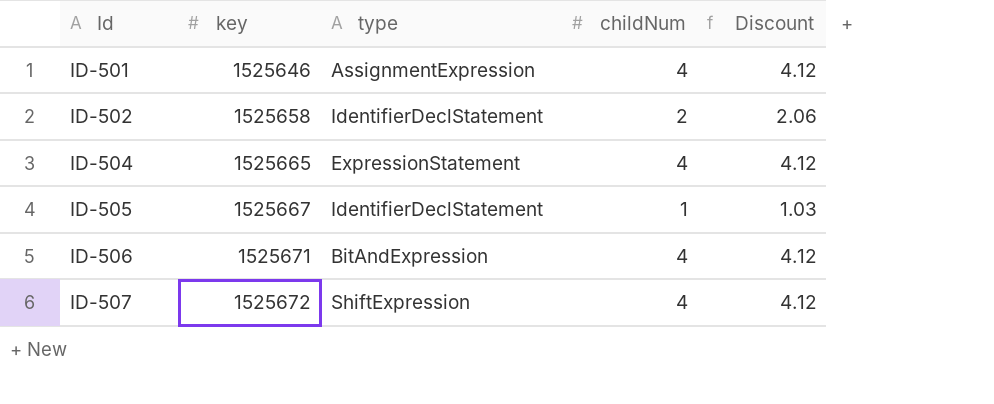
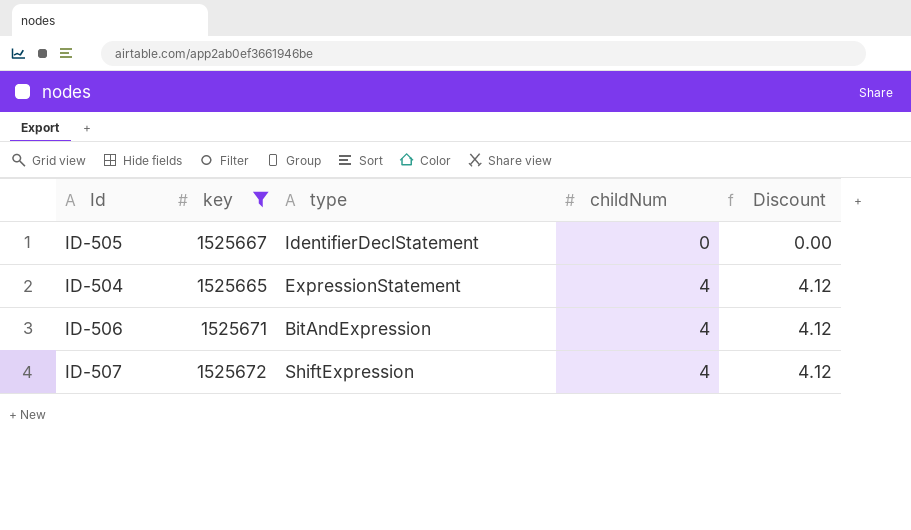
filter: none -> key >= 1525665
row order: Id ascending -> childNum ascending
ID-505 | childNum: 1 -> 0
ID-505 | Discount: 1.03 -> 0.00

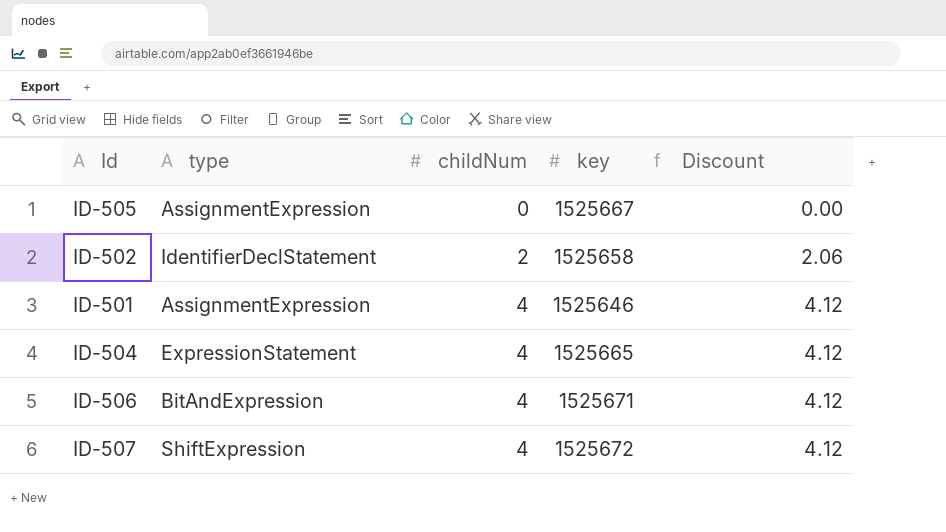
filter: key >= 1525665 -> none
column key | position: 2 -> 4
ID-505 | type: IdentifierDeclStatement -> AssignmentExpression

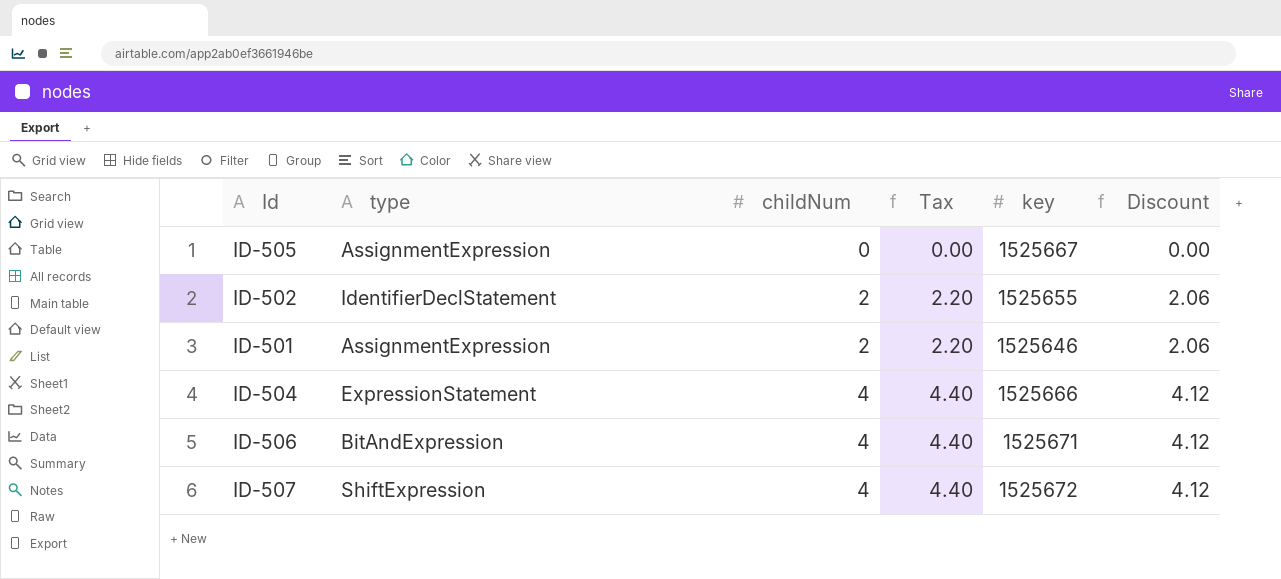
column Tax | formula: none -> [childNum] * 1.1
ID-502 | key: 1525658 -> 1525655
ID-501 | childNum: 4 -> 2
ID-501 | Discount: 4.12 -> 2.06
ID-504 | key: 1525665 -> 1525666

